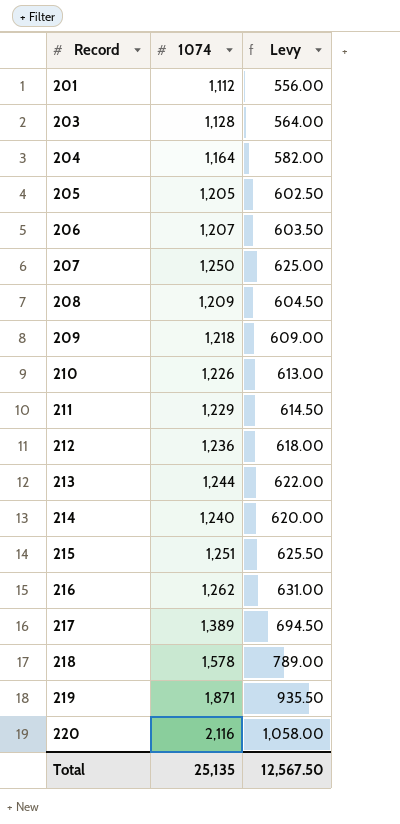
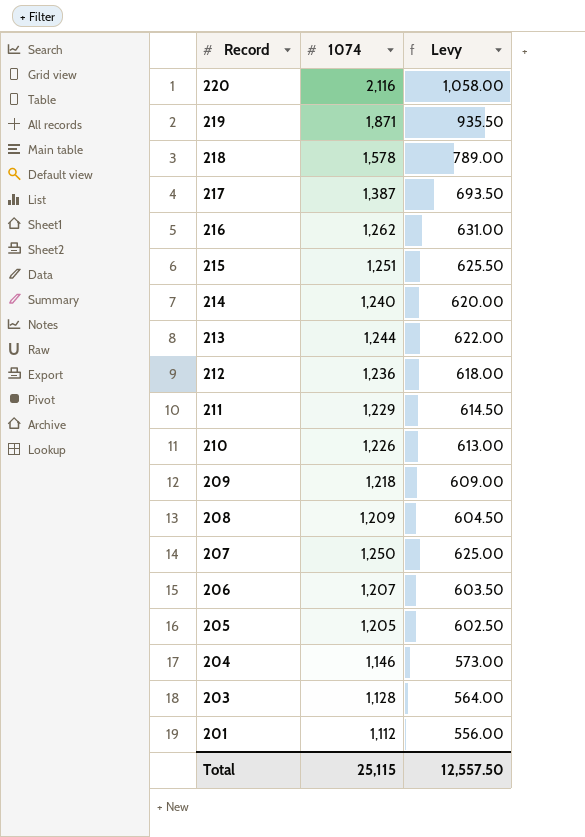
row order: Record ascending -> Record descending
217 | 1074: 1,389 -> 1,387
217 | Levy: 694.50 -> 693.50
204 | 1074: 1,164 -> 1,146
204 | Levy: 582.00 -> 573.00
Total | 1074: 25,135 -> 25,115
Total | Levy: 12,567.50 -> 12,557.50

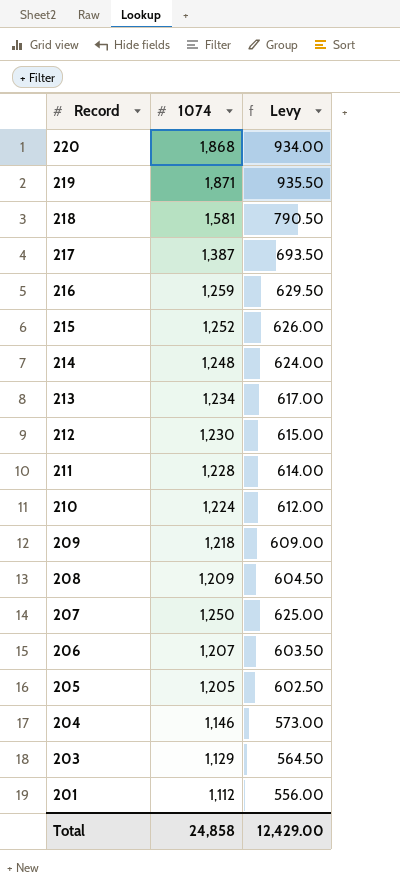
220 | 1074: 2,116 -> 1,868
220 | Levy: 1,058.00 -> 934.00
218 | 1074: 1,578 -> 1,581
218 | Levy: 789.00 -> 790.50
216 | 1074: 1,262 -> 1,259
216 | Levy: 631.00 -> 629.50
215 | 1074: 1,251 -> 1,252
215 | Levy: 625.50 -> 626.00
214 | 1074: 1,240 -> 1,248
214 | Levy: 620.00 -> 624.00
213 | 1074: 1,244 -> 1,234
213 | Levy: 622.00 -> 617.00
212 | 1074: 1,236 -> 1,230
212 | Levy: 618.00 -> 615.00
211 | 1074: 1,229 -> 1,228
211 | Levy: 614.50 -> 614.00
210 | 1074: 1,226 -> 1,224
210 | Levy: 613.00 -> 612.00
203 | 1074: 1,128 -> 1,129
203 | Levy: 564.00 -> 564.50
Total | 1074: 25,115 -> 24,858
Total | Levy: 12,557.50 -> 12,429.00

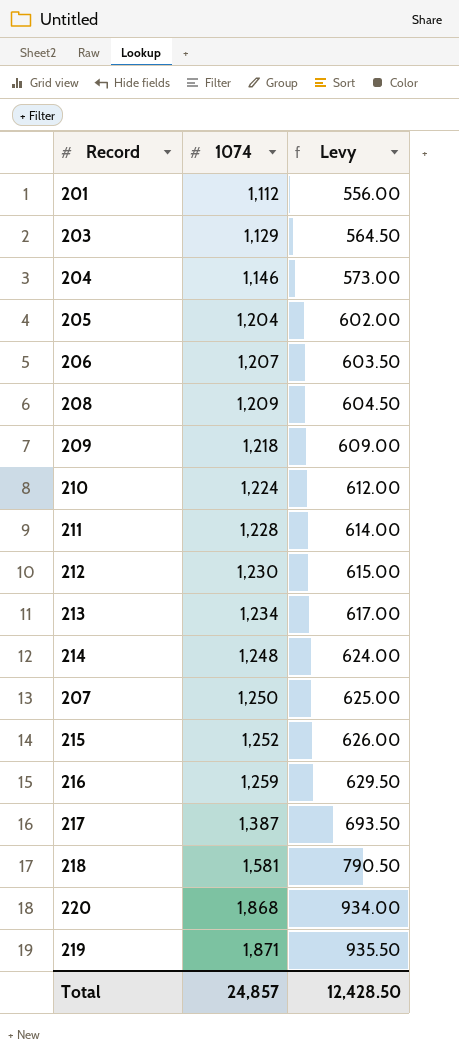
row order: Record descending -> 1074 ascending
205 | 1074: 1,205 -> 1,204
205 | Levy: 602.50 -> 602.00
Total | 1074: 24,858 -> 24,857
Total | Levy: 12,429.00 -> 12,428.50

